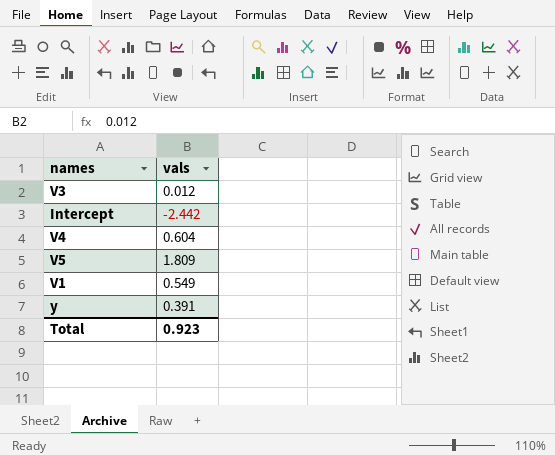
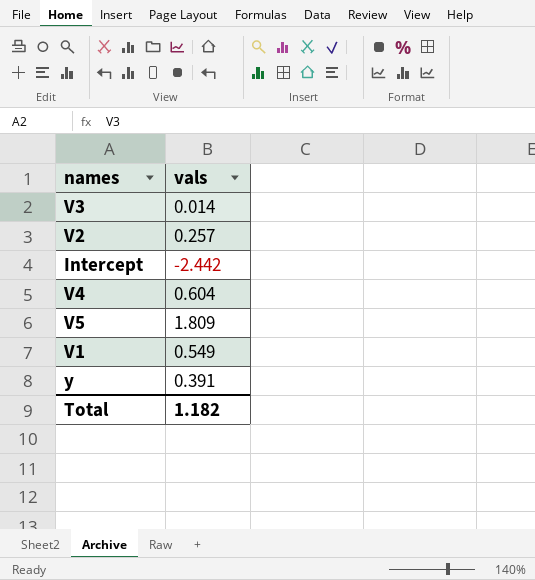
V3 | vals: 0.012 -> 0.014
row V2: none -> 0.257
Total | vals: 0.923 -> 1.182

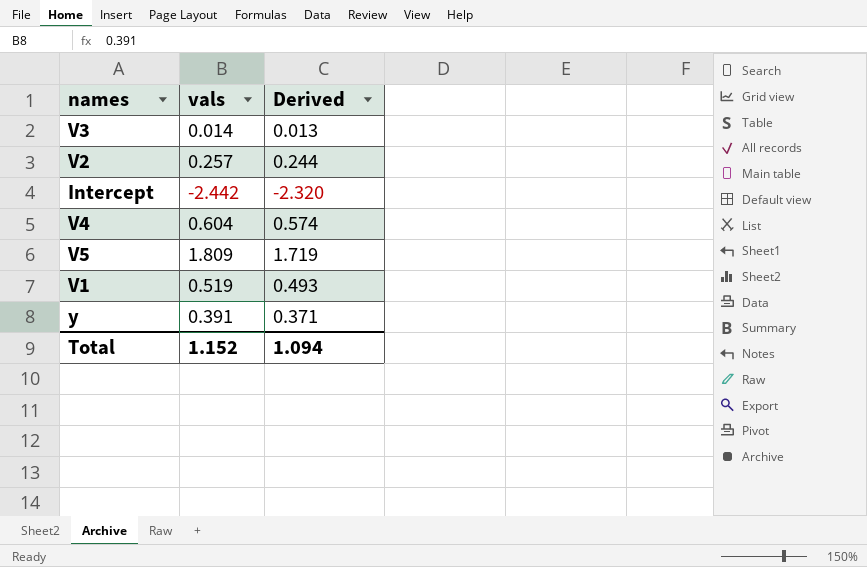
column Derived | formula: none -> [vals] * 0.95
V1 | vals: 0.549 -> 0.519
Total | vals: 1.182 -> 1.152

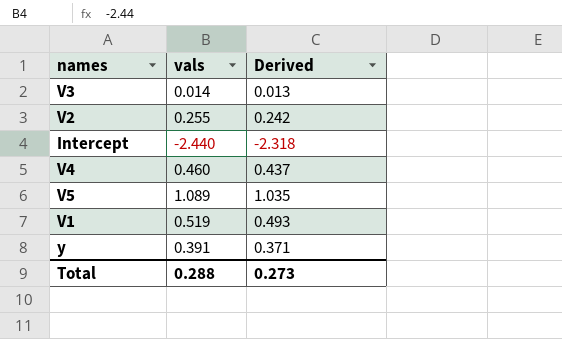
V2 | vals: 0.257 -> 0.255
V2 | Derived: 0.244 -> 0.242
Intercept | vals: -2.442 -> -2.440
Intercept | Derived: -2.320 -> -2.318
V4 | vals: 0.604 -> 0.460
V4 | Derived: 0.574 -> 0.437
V5 | vals: 1.809 -> 1.089
V5 | Derived: 1.719 -> 1.035
Total | vals: 1.152 -> 0.288
Total | Derived: 1.094 -> 0.273

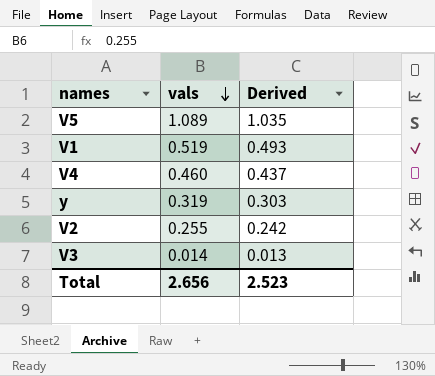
row order: none -> vals descending
row Intercept: -2.440 | -2.318 -> none
y | vals: 0.391 -> 0.319
y | Derived: 0.371 -> 0.303
Total | vals: 0.288 -> 2.656
Total | Derived: 0.273 -> 2.523

